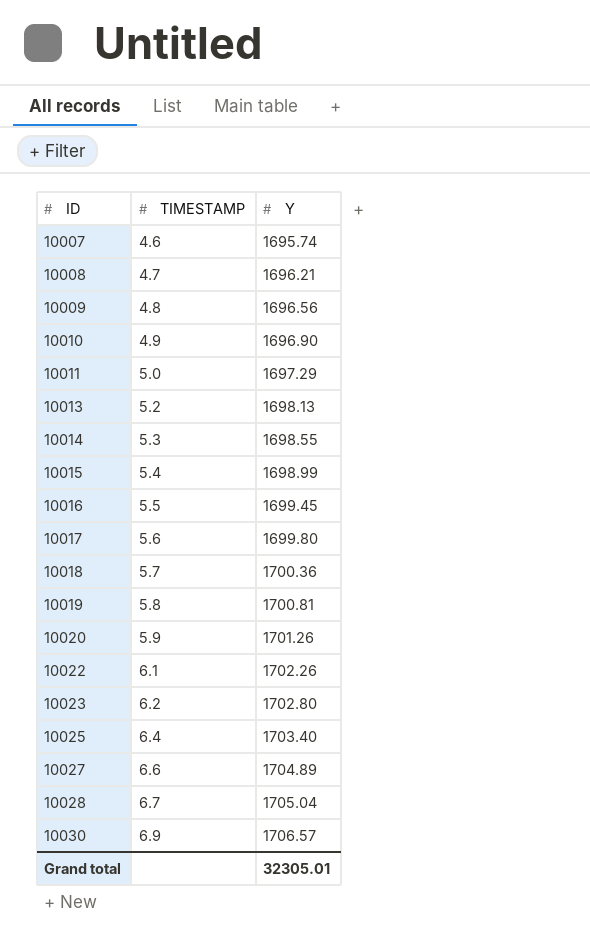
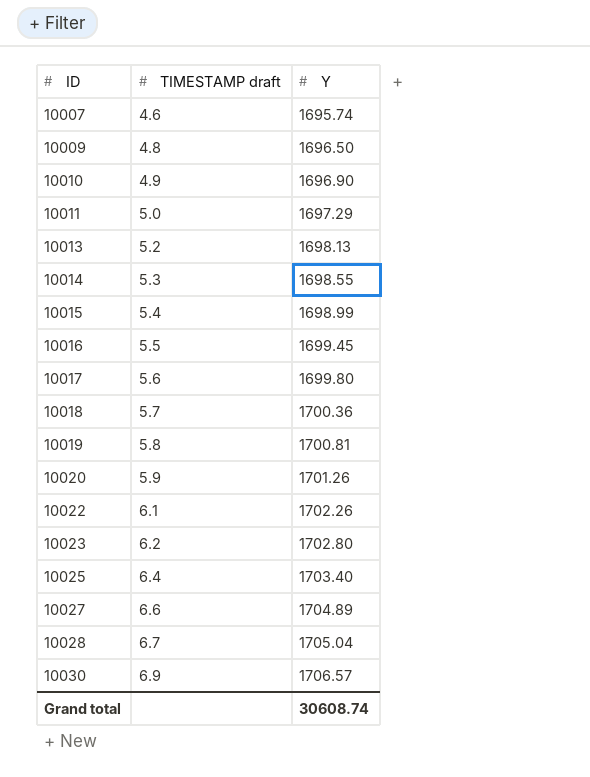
column name: TIMESTAMP -> TIMESTAMP draft
row 10008: 4.7 | 1696.21 -> none
10009 | Y: 1696.56 -> 1696.50
Grand total | Y: 32305.01 -> 30608.74

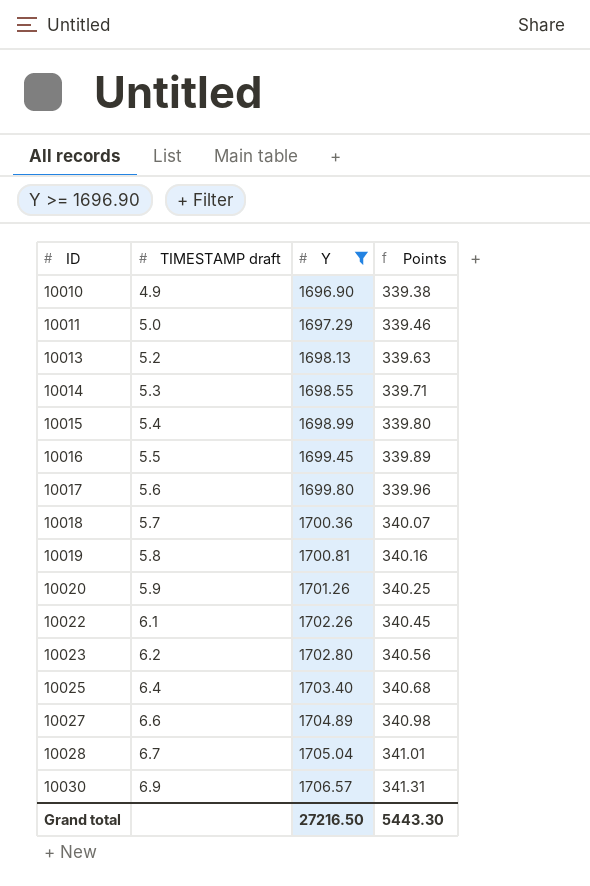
filter: none -> Y >= 1696.90
column Points | formula: none -> [Y] * 0.2
Grand total | Y: 30608.74 -> 27216.50

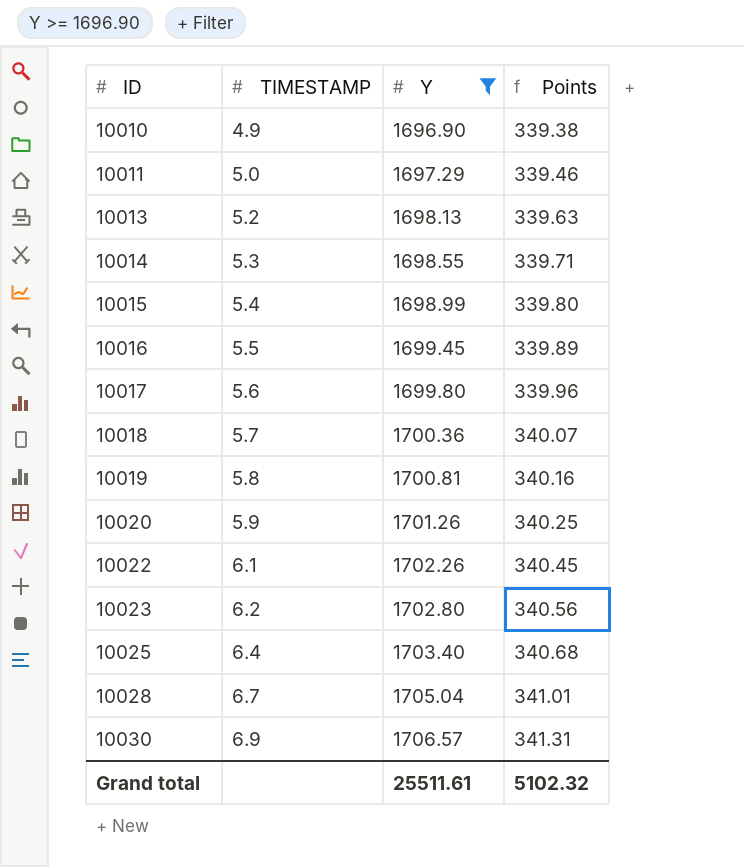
column name: TIMESTAMP draft -> TIMESTAMP
row 10027: 6.6 | 1704.89 | 340.98 -> none
Grand total | Y: 27216.50 -> 25511.61
Grand total | Points: 5443.30 -> 5102.32

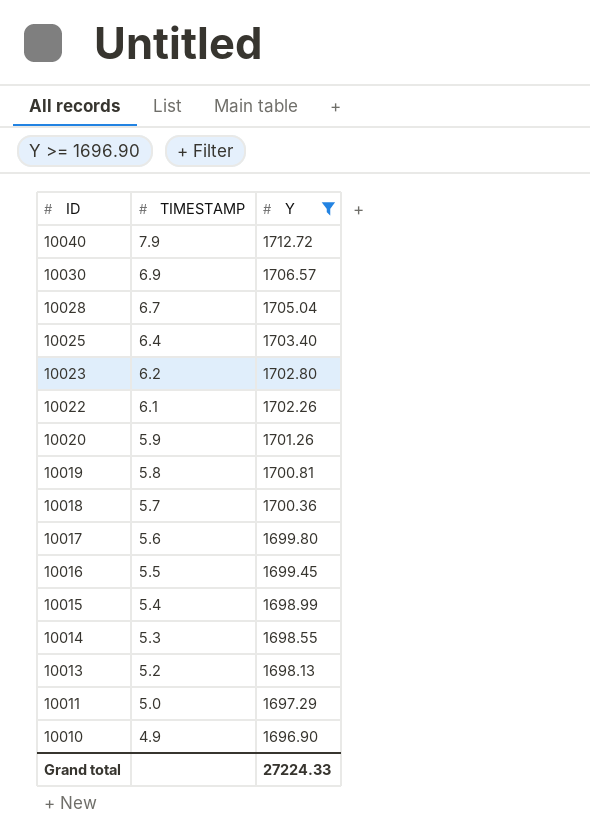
row order: ID ascending -> ID descending
column Points | formula: [Y] * 0.2 -> none
row 10040: none -> 7.9 | 1712.72
Grand total | Y: 25511.61 -> 27224.33

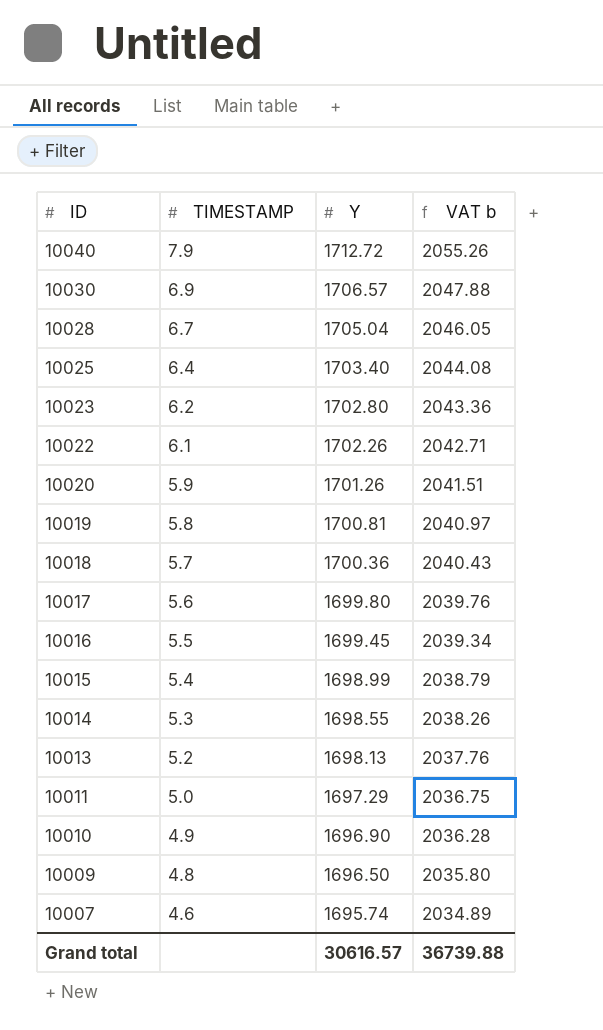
filter: Y >= 1696.90 -> none
column VAT b | formula: none -> [Y] * 1.2
Grand total | Y: 27224.33 -> 30616.57

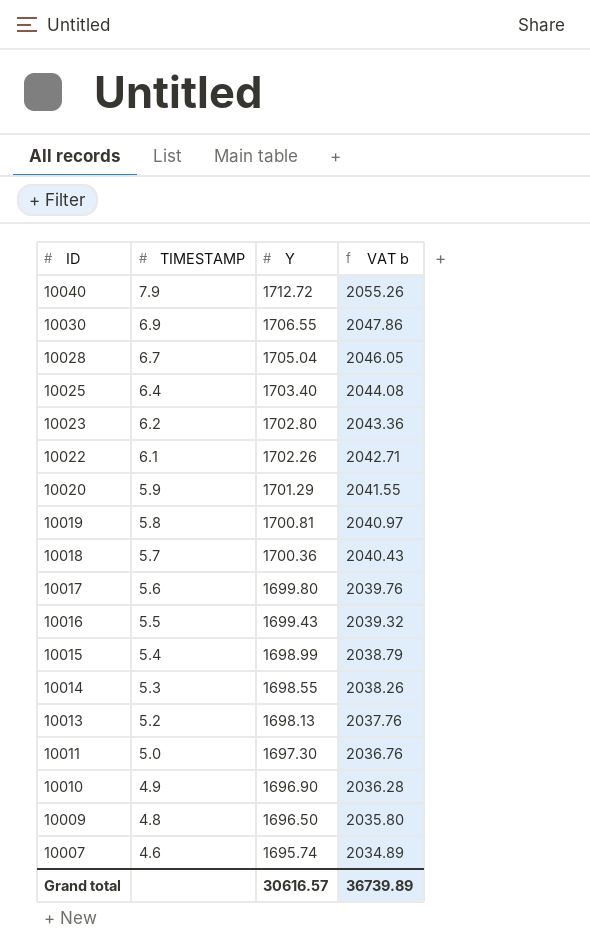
10030 | Y: 1706.57 -> 1706.55
10030 | VAT b: 2047.88 -> 2047.86
10020 | Y: 1701.26 -> 1701.29
10020 | VAT b: 2041.51 -> 2041.55
10016 | Y: 1699.45 -> 1699.43
10016 | VAT b: 2039.34 -> 2039.32
10011 | Y: 1697.29 -> 1697.30
10011 | VAT b: 2036.75 -> 2036.76
Grand total | VAT b: 36739.88 -> 36739.89

